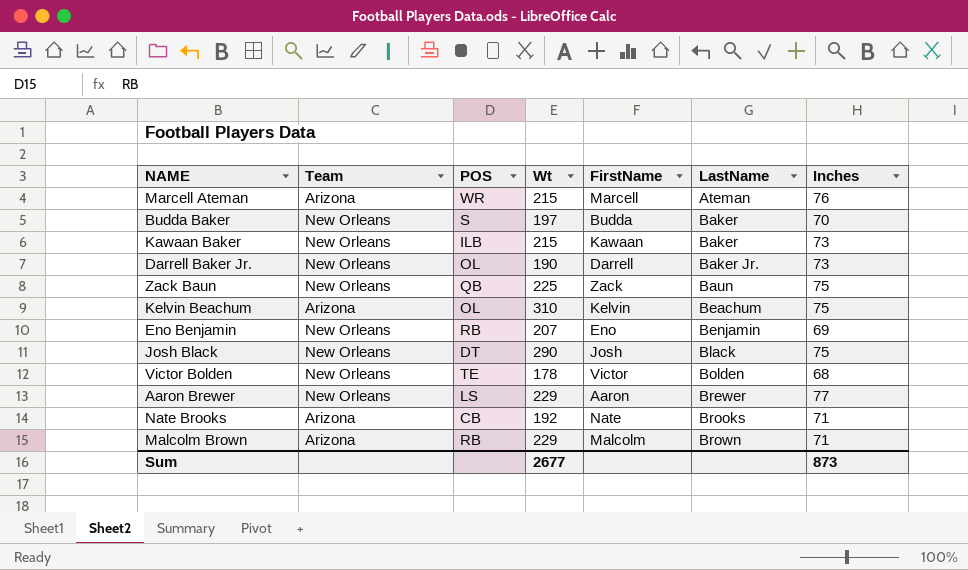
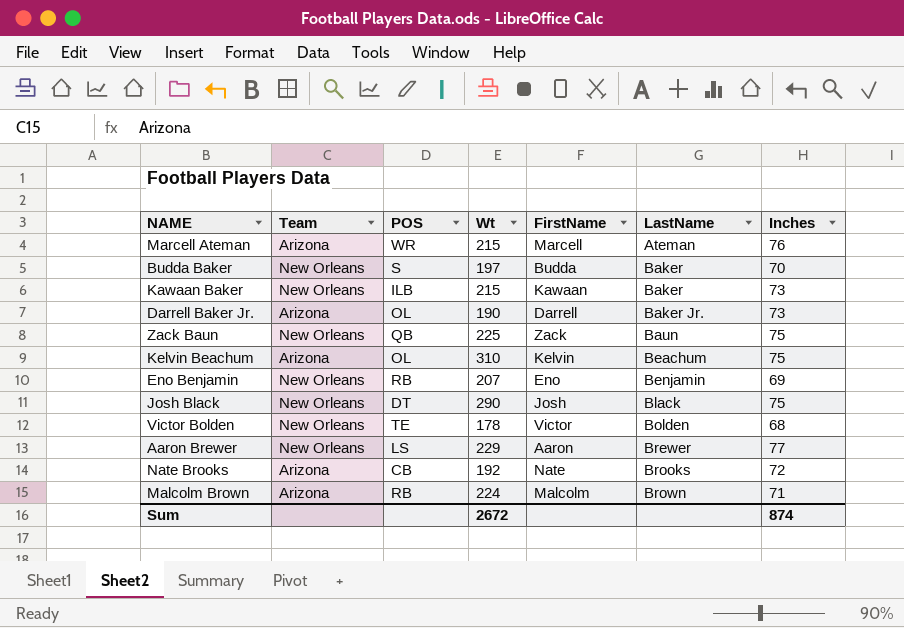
Darrell Baker Jr. | Team: New Orleans -> Arizona
Nate Brooks | Inches: 71 -> 72
Malcolm Brown | Wt: 229 -> 224
Sum | Wt: 2677 -> 2672
Sum | Inches: 873 -> 874

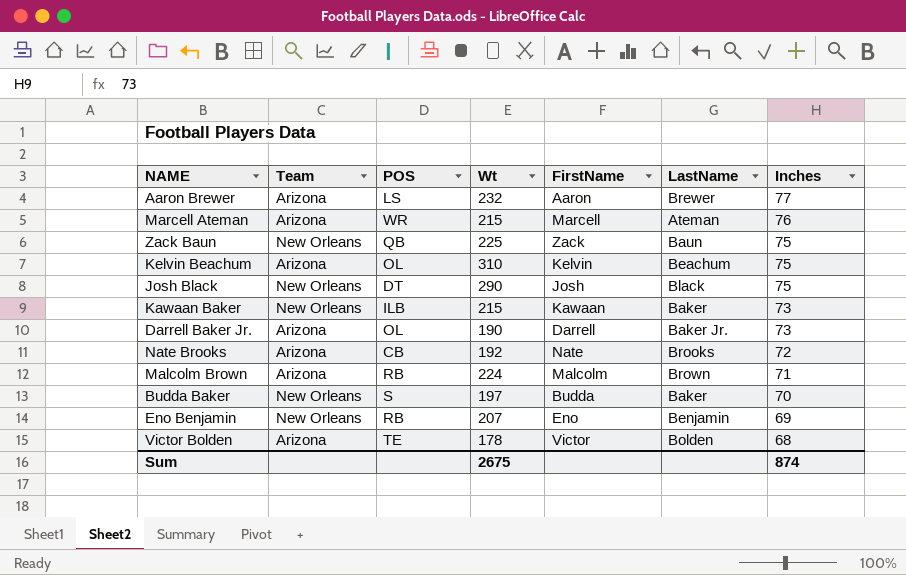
row order: LastName ascending -> Inches descending
Aaron Brewer | Team: New Orleans -> Arizona
Aaron Brewer | Wt: 229 -> 232
Victor Bolden | Team: New Orleans -> Arizona
Sum | Wt: 2672 -> 2675

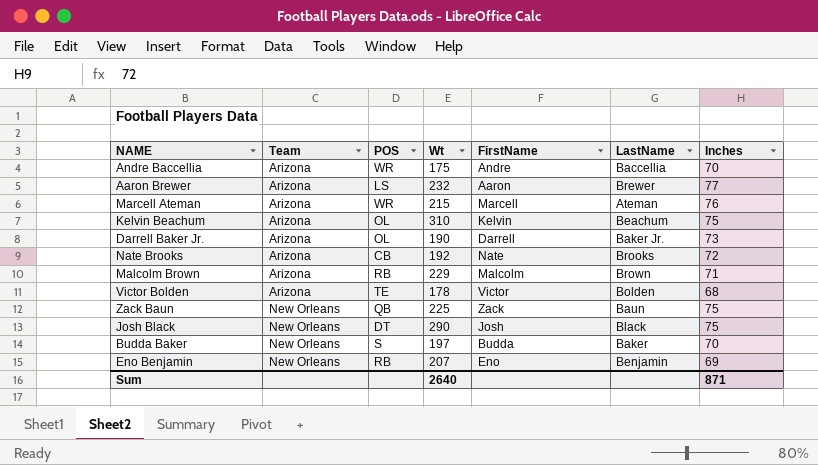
row order: Inches descending -> Team ascending
row Kawaan Baker: New Orleans | ILB | 215 | Kawaan | Baker | 73 -> none
row Andre Baccellia: none -> Arizona | WR | 175 | Andre | Baccellia | 70
Malcolm Brown | Wt: 224 -> 229
Sum | Wt: 2675 -> 2640
Sum | Inches: 874 -> 871

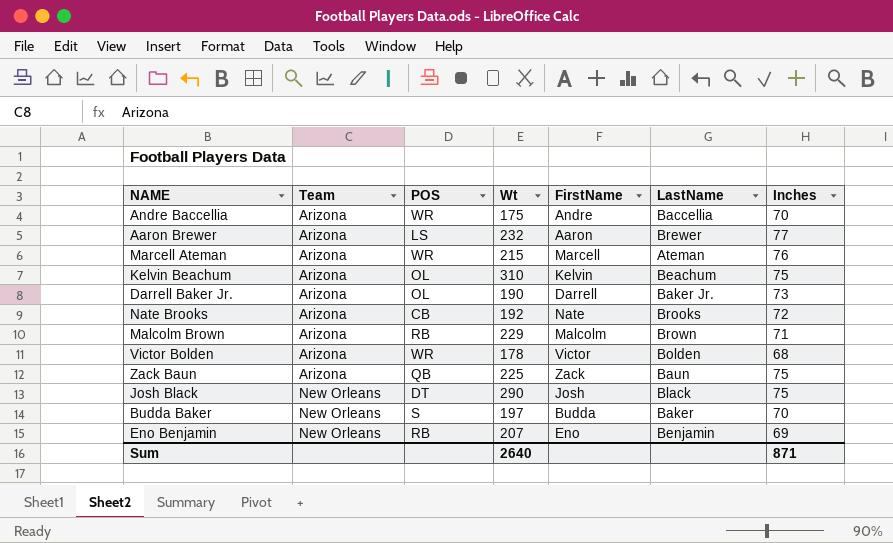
Victor Bolden | POS: TE -> WR
Zack Baun | Team: New Orleans -> Arizona

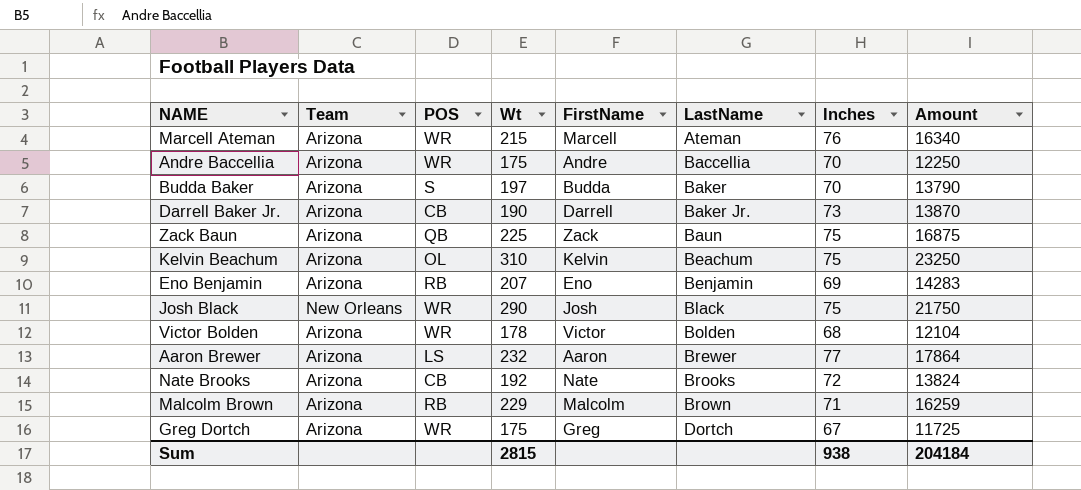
row order: Team ascending -> LastName ascending
column Amount | formula: none -> [Wt] * [Inches]
Budda Baker | Team: New Orleans -> Arizona
Darrell Baker Jr. | POS: OL -> CB
Eno Benjamin | Team: New Orleans -> Arizona
Josh Black | POS: DT -> WR
row Greg Dortch: none -> Arizona | WR | 175 | Greg | Dortch | 67 | 11725
Sum | Wt: 2640 -> 2815
Sum | Inches: 871 -> 938

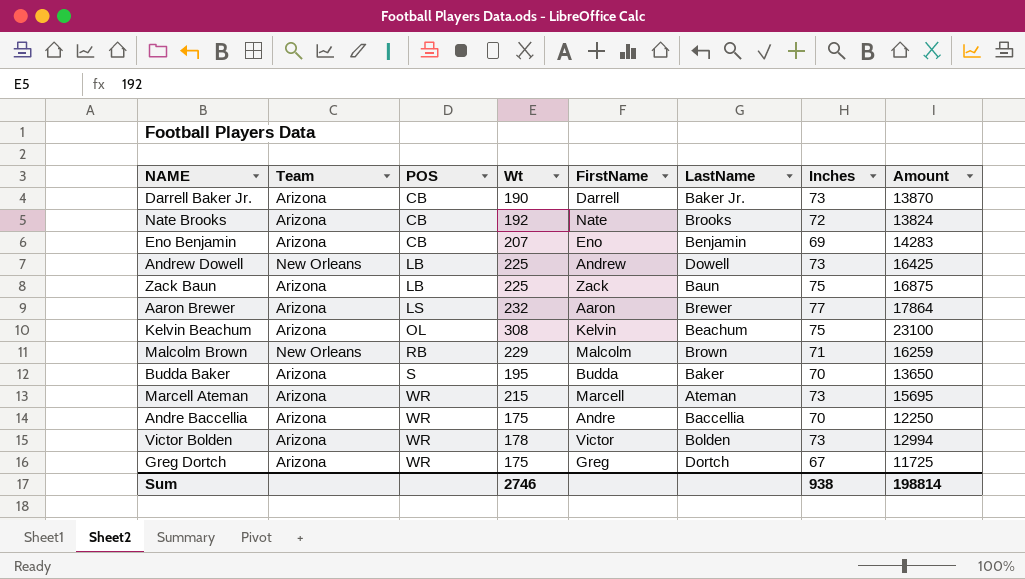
row order: LastName ascending -> POS ascending
row Josh Black: New Orleans | WR | 290 | Josh | Black | 75 | 21750 -> none
Eno Benjamin | POS: RB -> CB
row Andrew Dowell: none -> New Orleans | LB | 225 | Andrew | Dowell | 73 | 16425
Zack Baun | POS: QB -> LB
Kelvin Beachum | Wt: 310 -> 308
Kelvin Beachum | Amount: 23250 -> 23100
Malcolm Brown | Team: Arizona -> New Orleans
Budda Baker | Wt: 197 -> 195
Budda Baker | Amount: 13790 -> 13650
Marcell Ateman | Inches: 76 -> 73
Marcell Ateman | Amount: 16340 -> 15695
Victor Bolden | Inches: 68 -> 73
Victor Bolden | Amount: 12104 -> 12994
Sum | Wt: 2815 -> 2746
Sum | Amount: 204184 -> 198814

